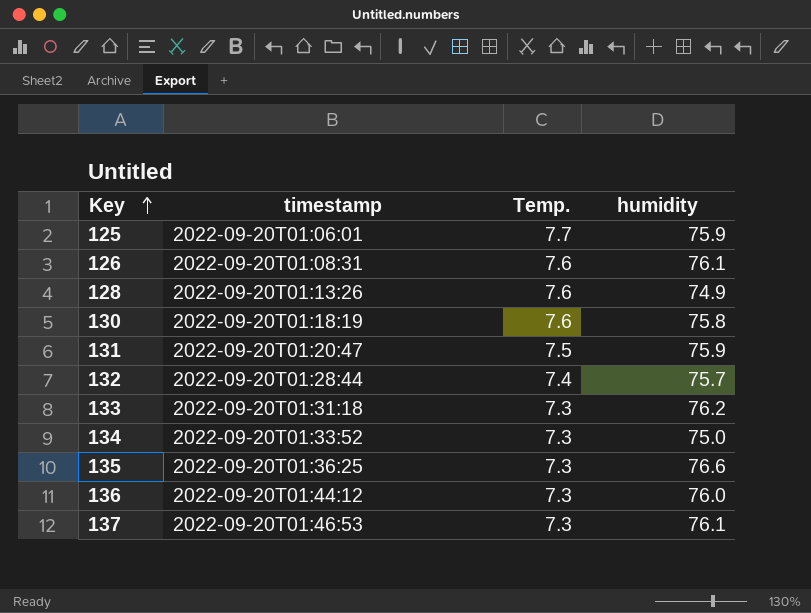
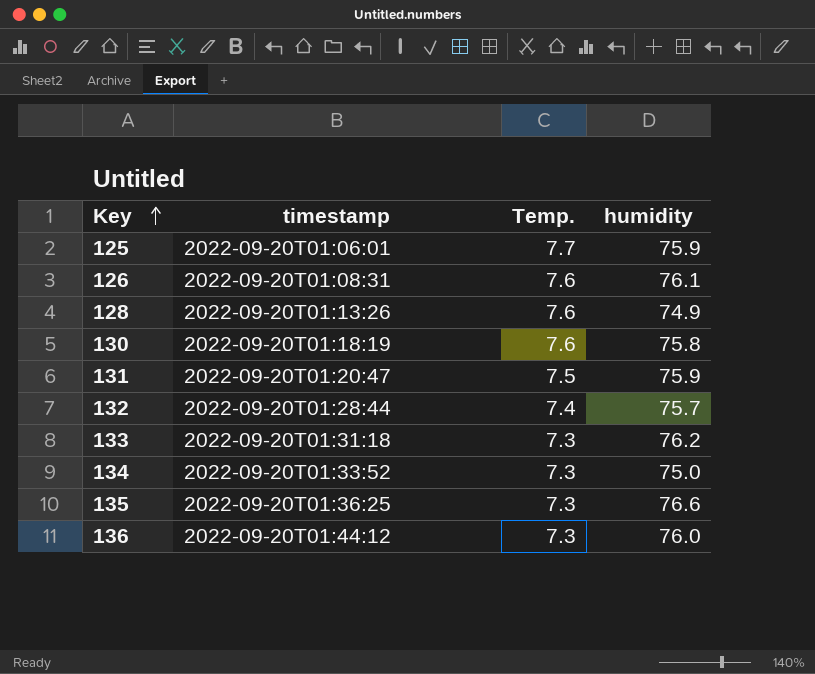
row 137: 2022-09-20T01:46:53 | 7.3 | 76.1 -> none

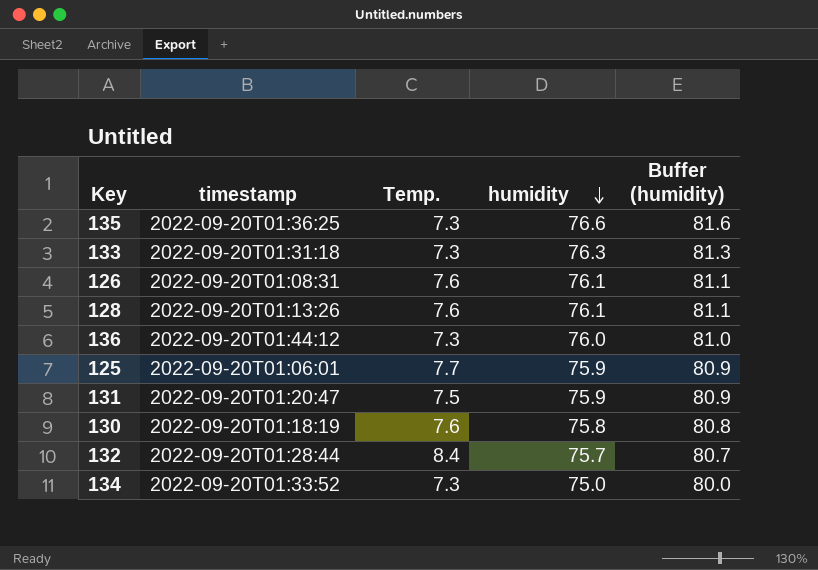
row order: Key ascending -> humidity descending
column Buffer (humidity) | formula: none -> [humidity] + 5
133 | humidity: 76.2 -> 76.3
128 | humidity: 74.9 -> 76.1
132 | Temp.: 7.4 -> 8.4

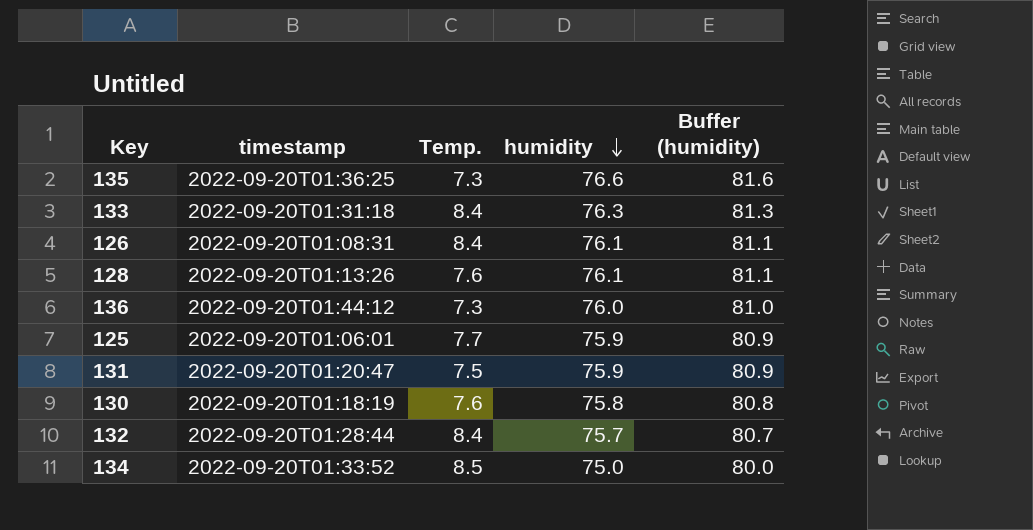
133 | Temp.: 7.3 -> 8.4
126 | Temp.: 7.6 -> 8.4
134 | Temp.: 7.3 -> 8.5

